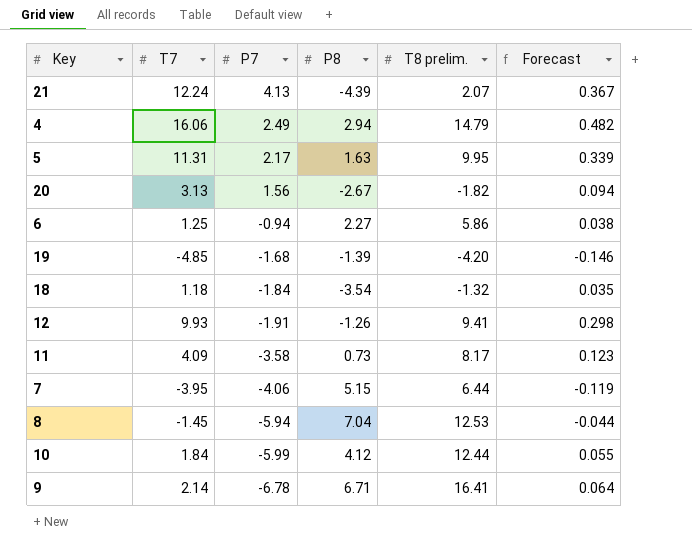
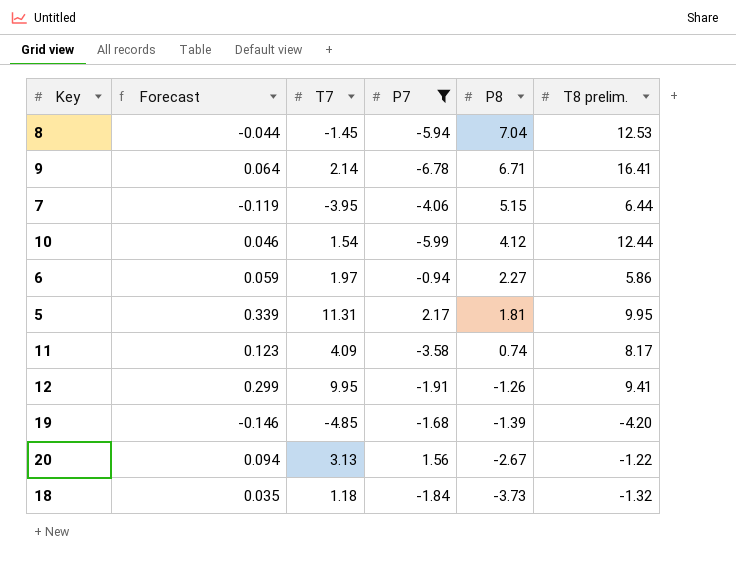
filter: none -> P7 <= 2.17
row order: P7 descending -> P8 descending
column Forecast | position: 6 -> 2
10 | Forecast: 0.055 -> 0.046
10 | T7: 1.84 -> 1.54
6 | Forecast: 0.038 -> 0.059
6 | T7: 1.25 -> 1.97
5 | P8: 1.63 -> 1.81
11 | P8: 0.73 -> 0.74
12 | Forecast: 0.298 -> 0.299
12 | T7: 9.93 -> 9.95
20 | T8 prelim.: -1.82 -> -1.22
18 | P8: -3.54 -> -3.73

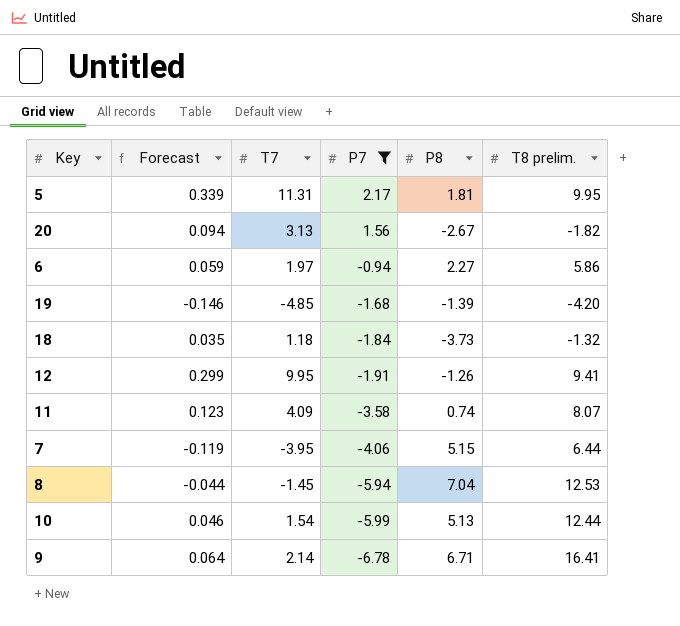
row order: P8 descending -> P7 descending
20 | T8 prelim.: -1.22 -> -1.82
11 | T8 prelim.: 8.17 -> 8.07
10 | P8: 4.12 -> 5.13

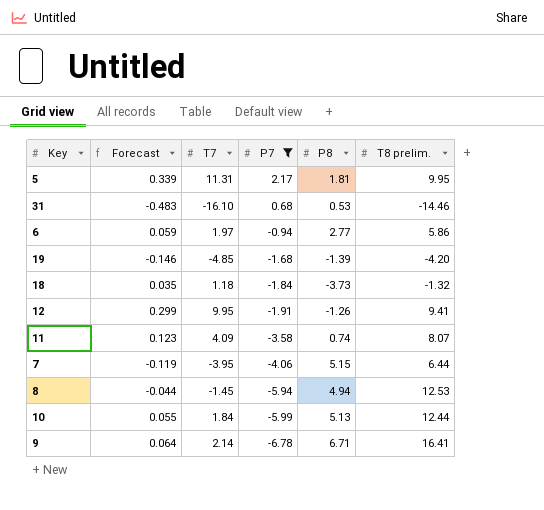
row 20: 0.094 | 3.13 | 1.56 | -2.67 | -1.82 -> none
row 31: none -> -0.483 | -16.10 | 0.68 | 0.53 | -14.46
6 | P8: 2.27 -> 2.77
8 | P8: 7.04 -> 4.94
10 | Forecast: 0.046 -> 0.055
10 | T7: 1.54 -> 1.84

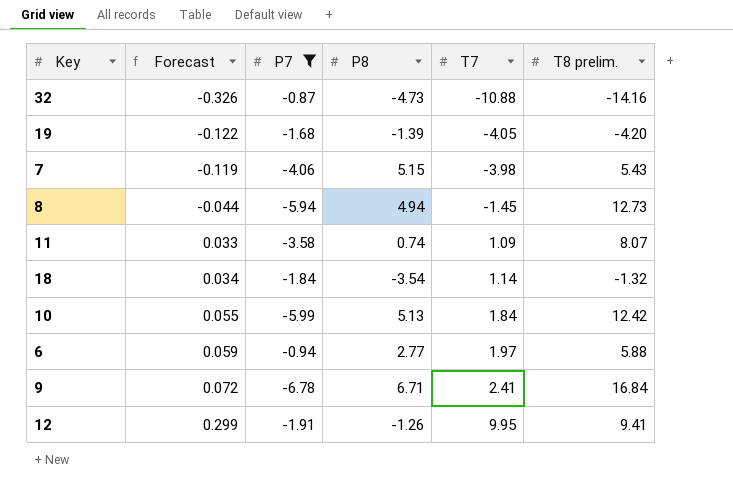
row order: P7 descending -> Forecast ascending
column T7 | position: 3 -> 5
row 5: 0.339 | 11.31 | 2.17 | 1.81 | 9.95 -> none
row 31: -0.483 | -16.10 | 0.68 | 0.53 | -14.46 -> none
row 32: none -> -0.326 | -0.87 | -4.73 | -10.88 | -14.16
19 | Forecast: -0.146 -> -0.122
19 | T7: -4.85 -> -4.05
7 | T7: -3.95 -> -3.98
7 | T8 prelim.: 6.44 -> 5.43
8 | T8 prelim.: 12.53 -> 12.73
11 | Forecast: 0.123 -> 0.033
11 | T7: 4.09 -> 1.09
18 | Forecast: 0.035 -> 0.034
18 | P8: -3.73 -> -3.54
18 | T7: 1.18 -> 1.14
10 | T8 prelim.: 12.44 -> 12.42
6 | T8 prelim.: 5.86 -> 5.88
9 | Forecast: 0.064 -> 0.072
9 | T7: 2.14 -> 2.41
9 | T8 prelim.: 16.41 -> 16.84

